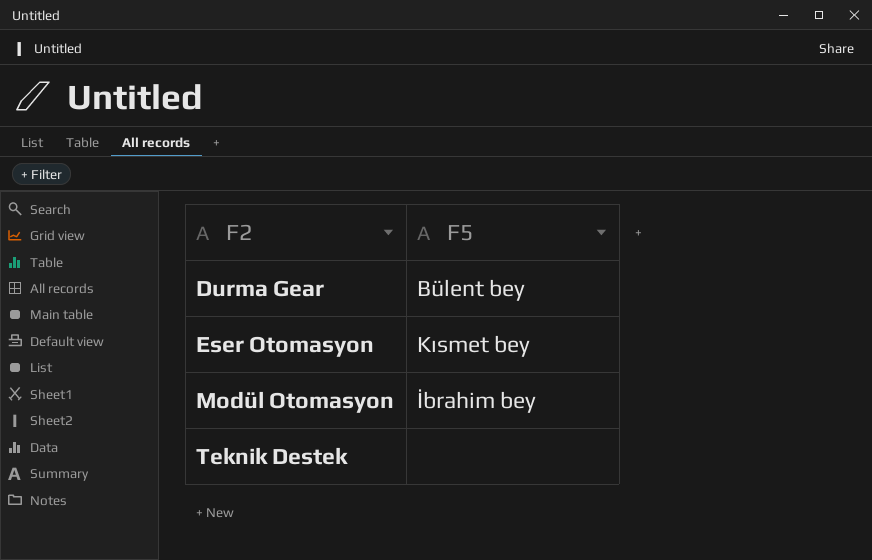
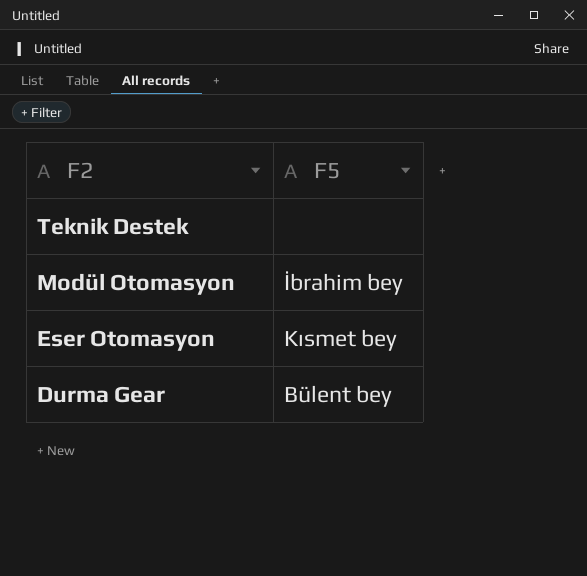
row order: F2 ascending -> F2 descending

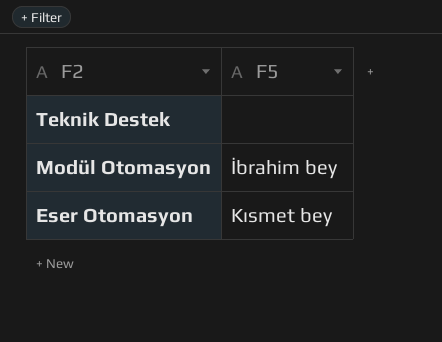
row Durma Gear: Bülent bey -> none

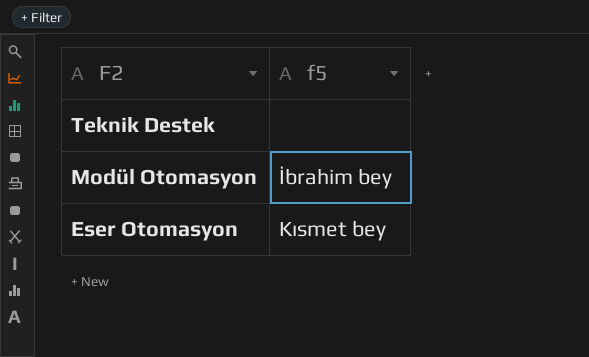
column name: F5 -> f5

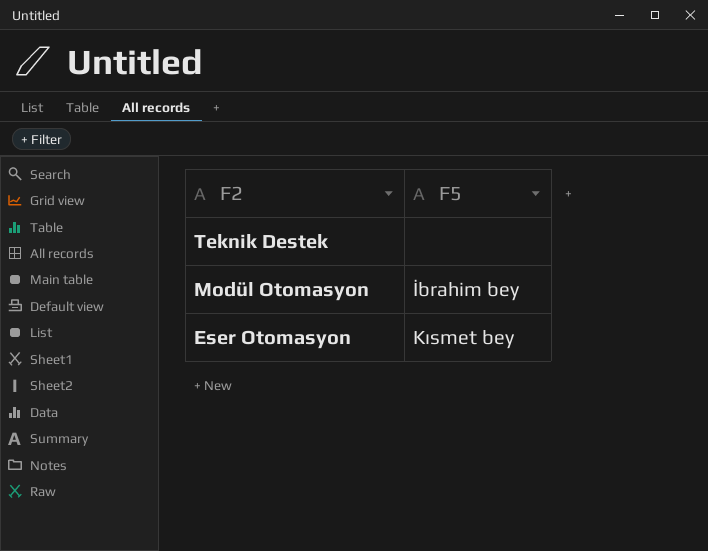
column name: f5 -> F5

